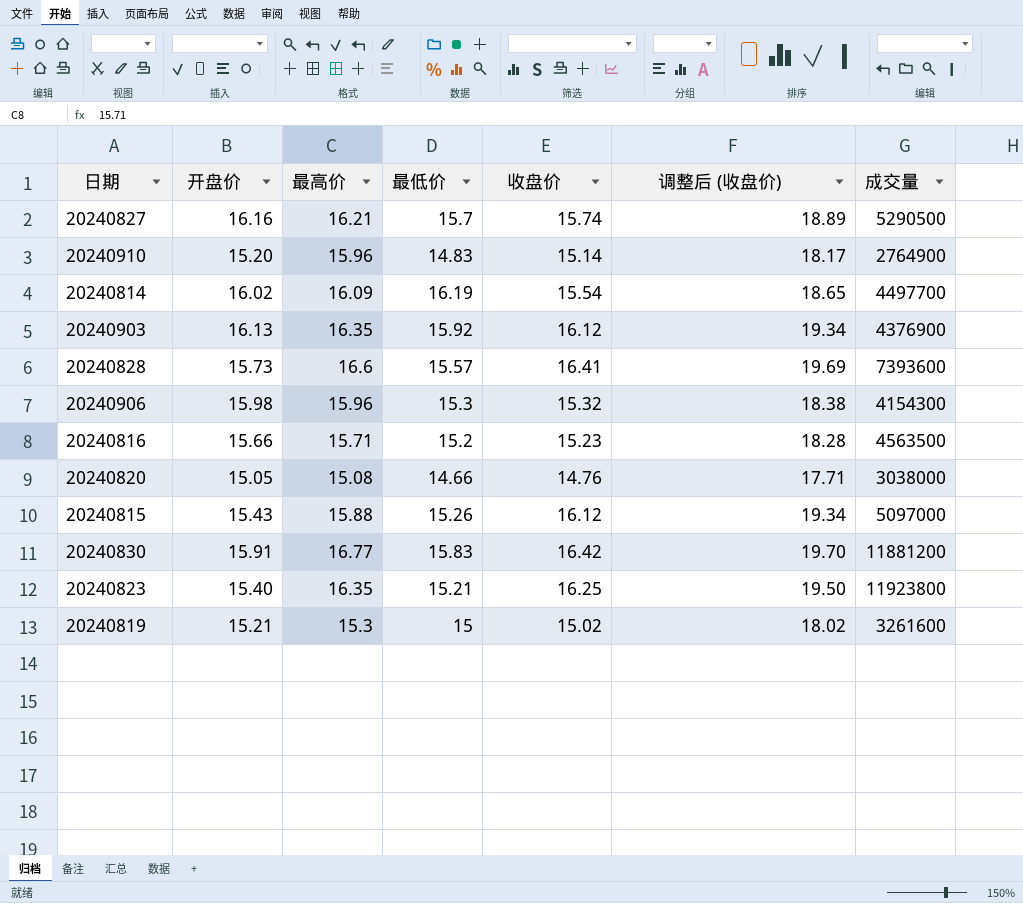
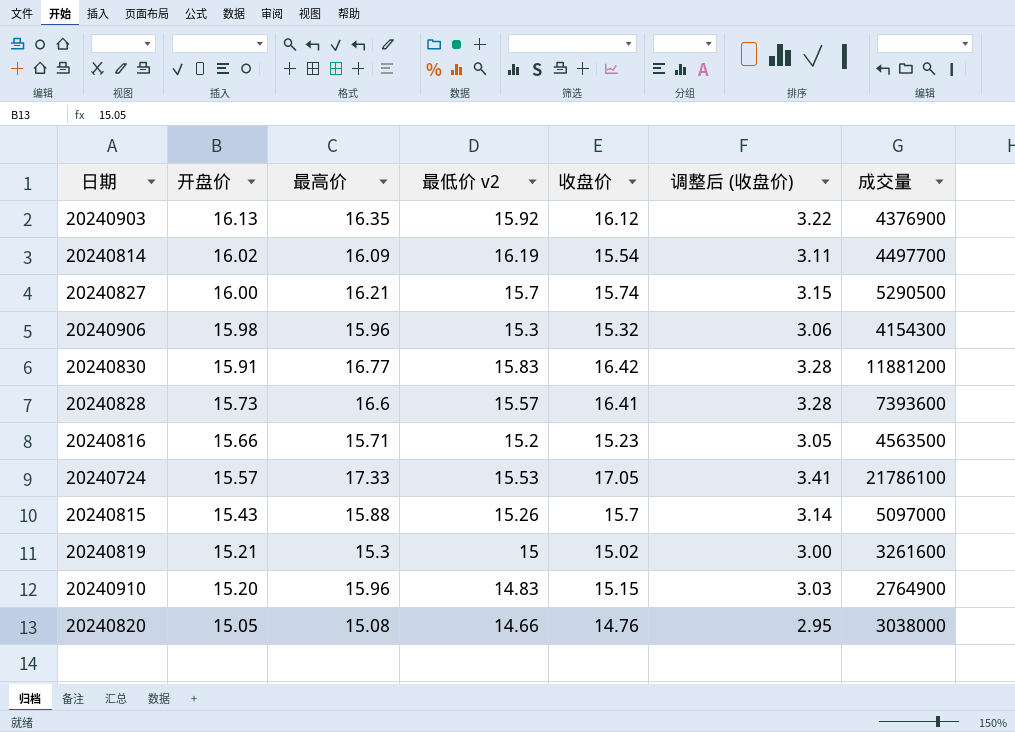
row order: none -> 开盘价 descending
column name: 最低价 -> 最低价 v2
column 调整后 (收盘价) | formula: [收盘价] * 1.2 -> [收盘价] * 0.2
row 20240823: 15.40 | 16.35 | 15.21 | 16.25 | 19.50 | 11923800 -> none
20240827 | 开盘价: 16.16 -> 16.00
row 20240724: none -> 15.57 | 17.33 | 15.53 | 17.05 | 3.41 | 21786100
20240815 | 收盘价: 16.12 -> 15.7
20240910 | 收盘价: 15.14 -> 15.15

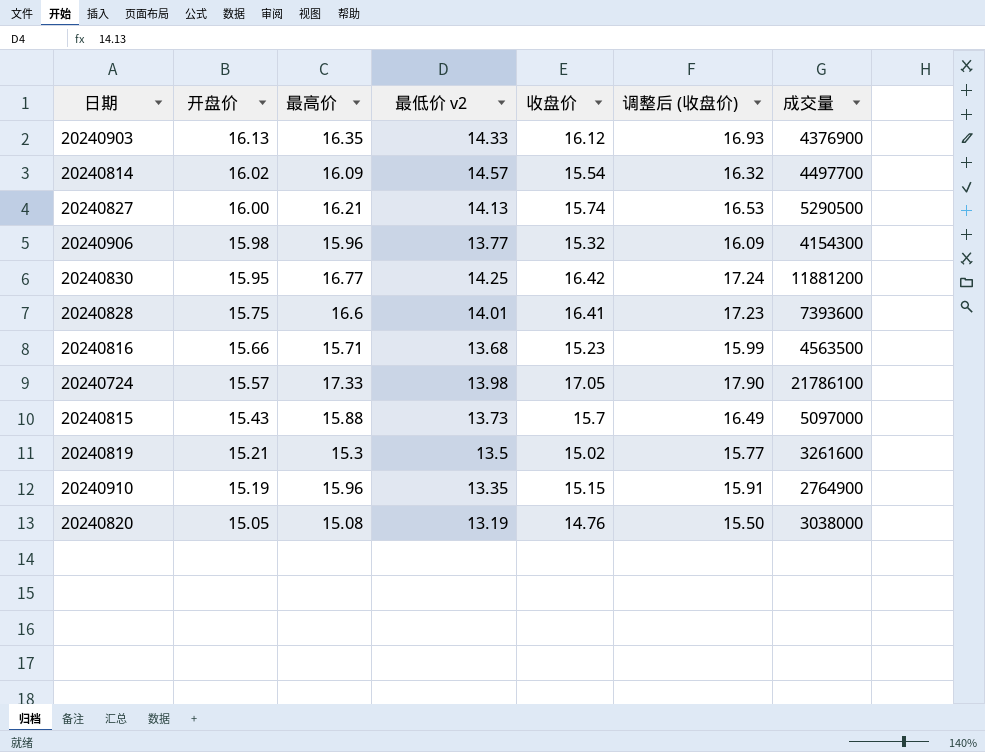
column 调整后 (收盘价) | formula: [收盘价] * 0.2 -> [收盘价] * 1.05
20240903 | 最低价 v2: 15.92 -> 14.33
20240814 | 最低价 v2: 16.19 -> 14.57
20240827 | 最低价 v2: 15.7 -> 14.13
20240906 | 最低价 v2: 15.3 -> 13.77
20240830 | 开盘价: 15.91 -> 15.95
20240830 | 最低价 v2: 15.83 -> 14.25
20240828 | 开盘价: 15.73 -> 15.75
20240828 | 最低价 v2: 15.57 -> 14.01
20240816 | 最低价 v2: 15.2 -> 13.68
20240724 | 最低价 v2: 15.53 -> 13.98
20240815 | 最低价 v2: 15.26 -> 13.73
20240819 | 最低价 v2: 15 -> 13.5
20240910 | 开盘价: 15.20 -> 15.19
20240910 | 最低价 v2: 14.83 -> 13.35
20240820 | 最低价 v2: 14.66 -> 13.19

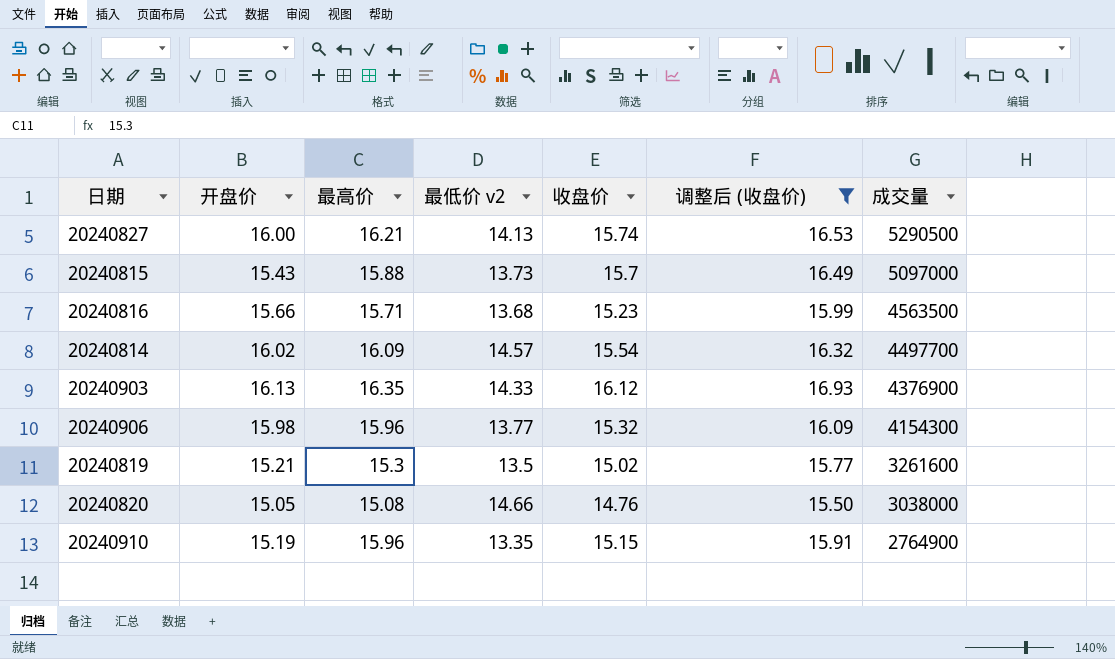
filter: none -> 调整后 (收盘价) <= 16.93
row order: 开盘价 descending -> 成交量 descending
20240820 | 最低价 v2: 13.19 -> 14.66

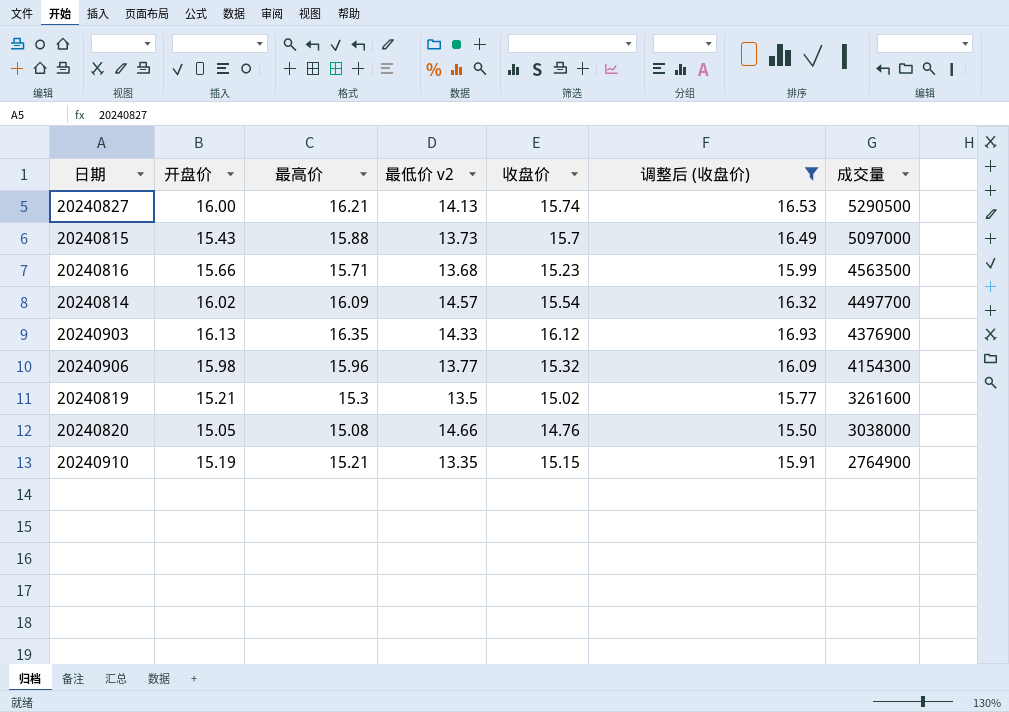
20240910 | 最高价: 15.96 -> 15.21

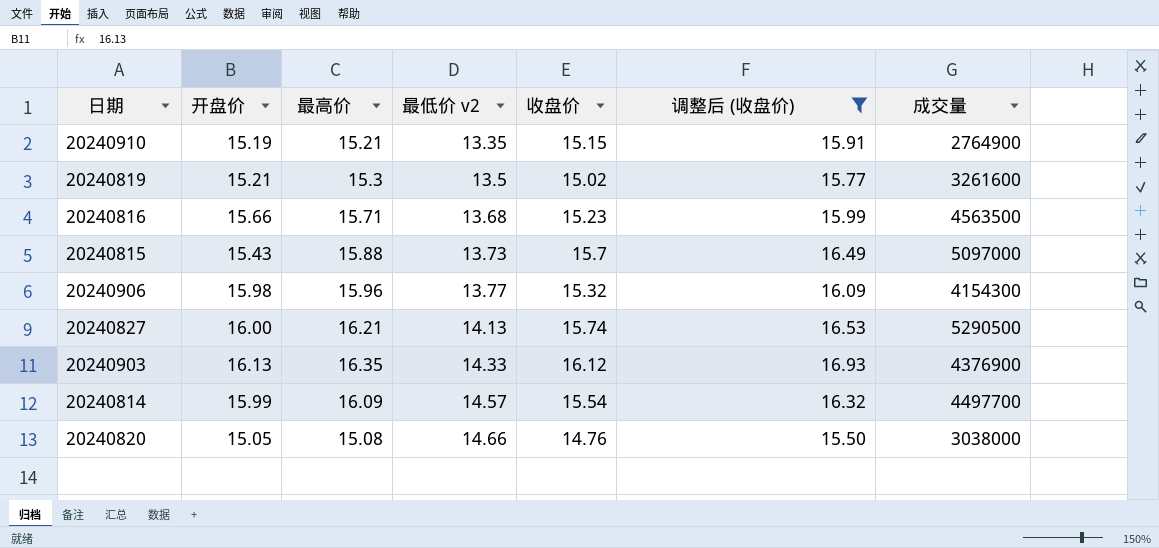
row order: 成交量 descending -> 最低价 v2 ascending
20240814 | 开盘价: 16.02 -> 15.99

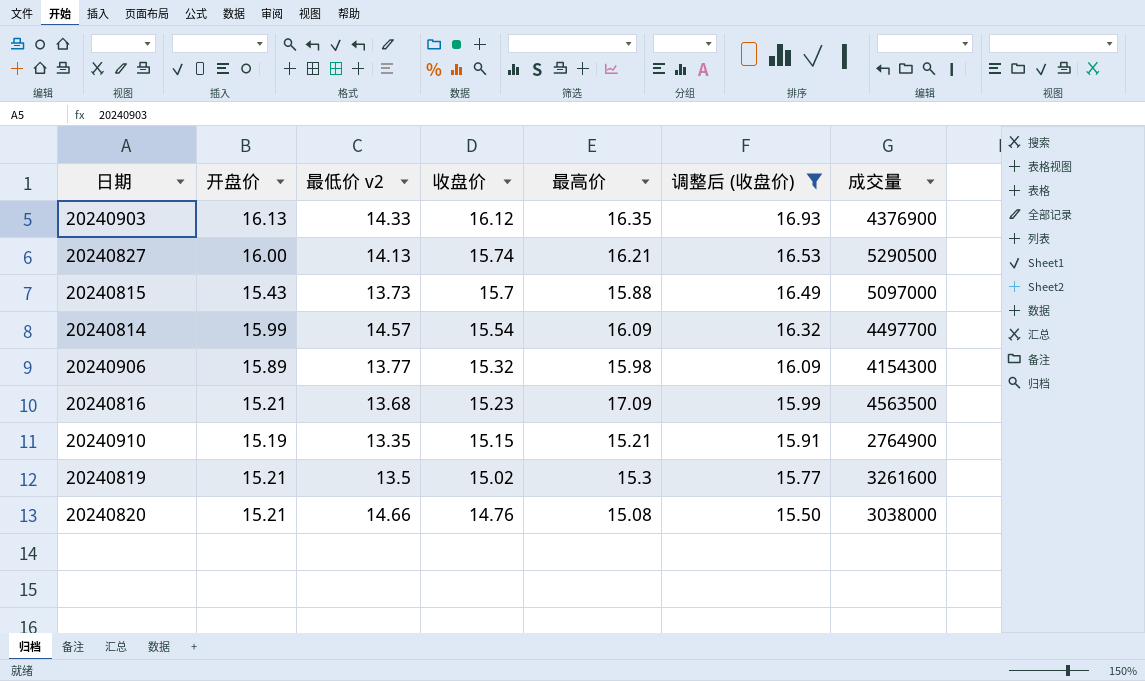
row order: 最低价 v2 ascending -> 收盘价 descending
column 最高价 | position: 3 -> 5
20240906 | 开盘价: 15.98 -> 15.89
20240906 | 最高价: 15.96 -> 15.98
20240816 | 开盘价: 15.66 -> 15.21
20240816 | 最高价: 15.71 -> 17.09
20240820 | 开盘价: 15.05 -> 15.21

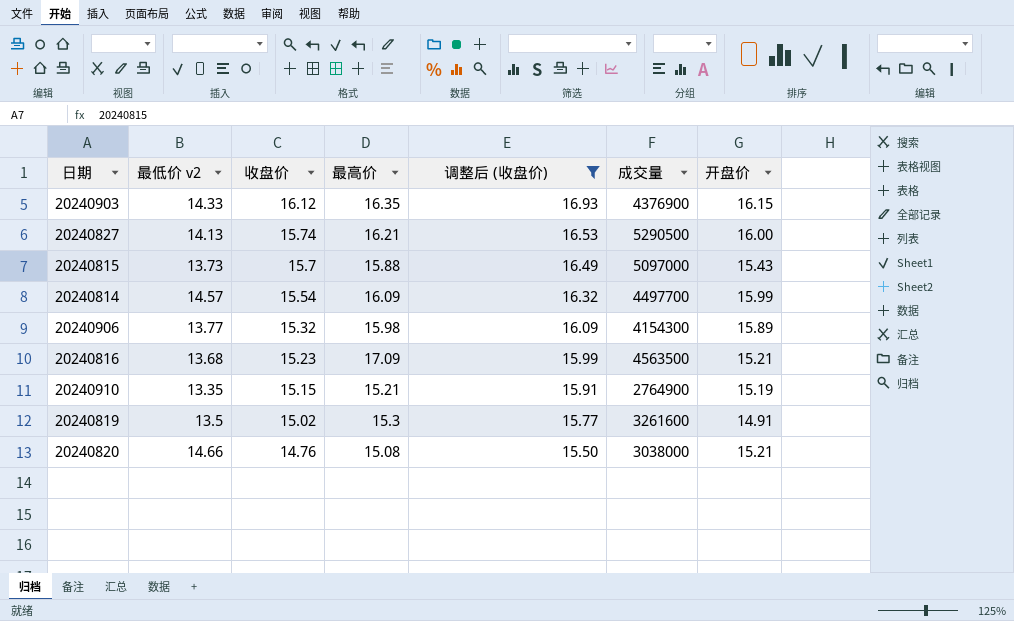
column 开盘价 | position: 2 -> 7
20240903 | 开盘价: 16.13 -> 16.15
20240819 | 开盘价: 15.21 -> 14.91

